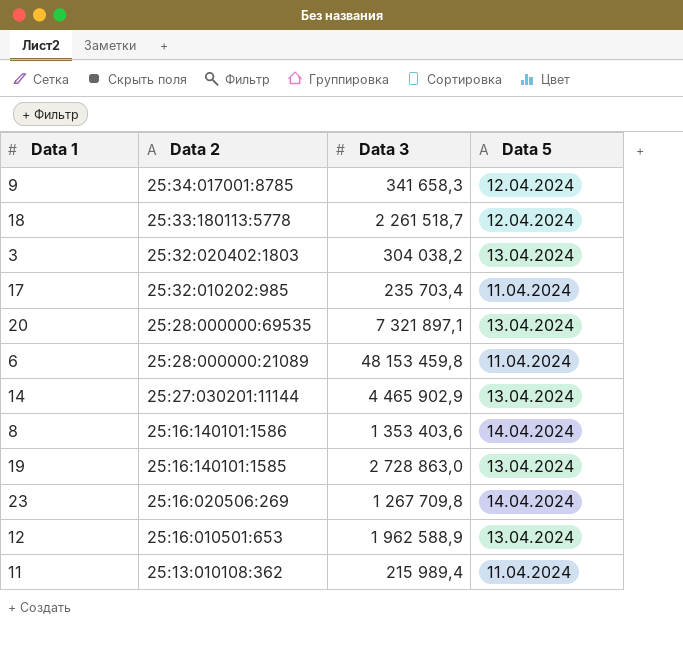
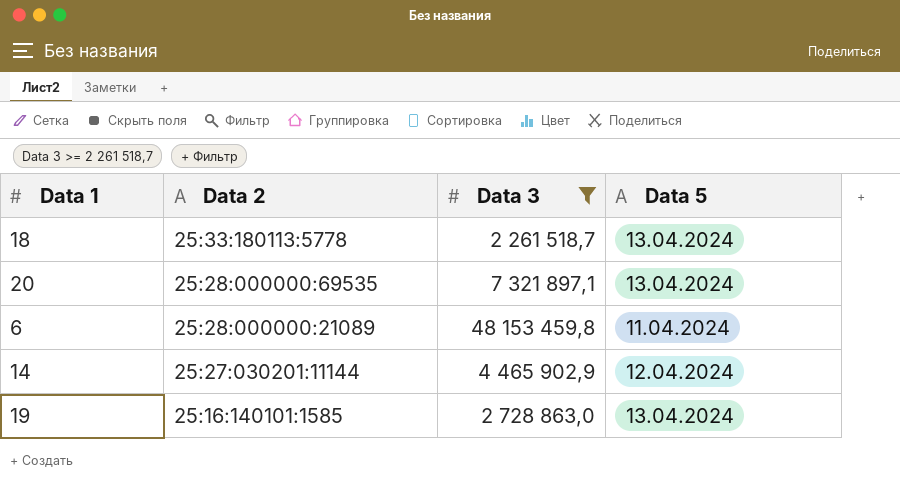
filter: none -> Data 3 >= 2 261 518,7
18 | Data 5: 12.04.2024 -> 13.04.2024
14 | Data 5: 13.04.2024 -> 12.04.2024

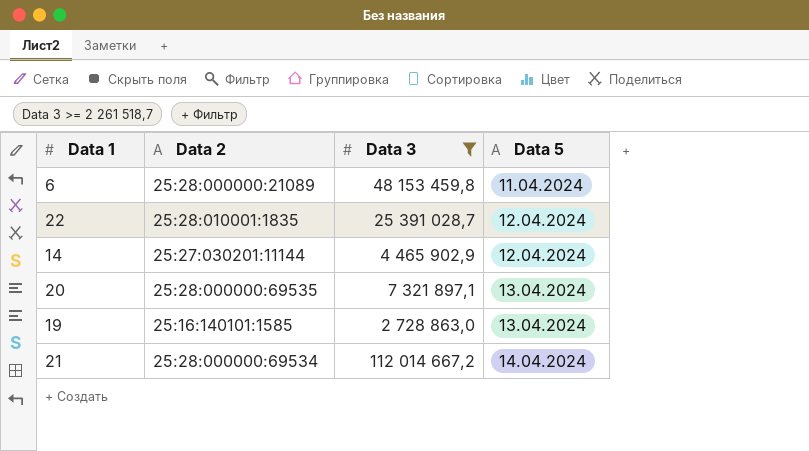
row order: Data 2 descending -> Data 5 ascending
row 18: 25:33:180113:5778 | 2 261 518,7 | 13.04.2024 -> none
row 22: none -> 25:28:010001:1835 | 25 391 028,7 | 12.04.2024
row 21: none -> 25:28:000000:69534 | 112 014 667,2 | 14.04.2024

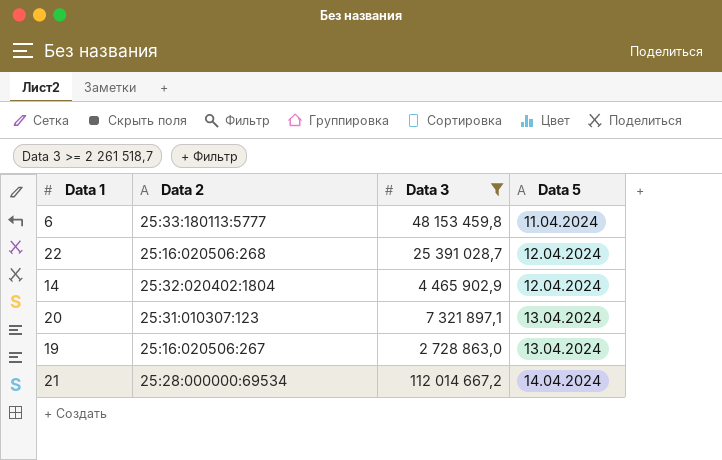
6 | Data 2: 25:28:000000:21089 -> 25:33:180113:5777
22 | Data 2: 25:28:010001:1835 -> 25:16:020506:268
14 | Data 2: 25:27:030201:11144 -> 25:32:020402:1804
20 | Data 2: 25:28:000000:69535 -> 25:31:010307:123
19 | Data 2: 25:16:140101:1585 -> 25:16:020506:267

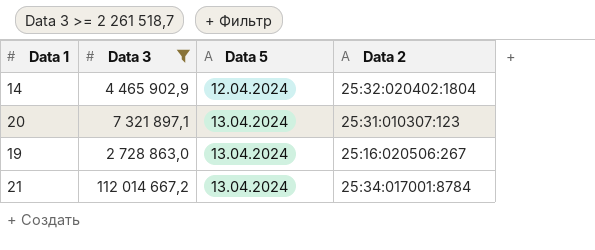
column Data 2 | position: 2 -> 4
row 6: 25:33:180113:5777 | 48 153 459,8 | 11.04.2024 -> none
row 22: 25:16:020506:268 | 25 391 028,7 | 12.04.2024 -> none
21 | Data 5: 14.04.2024 -> 13.04.2024
21 | Data 2: 25:28:000000:69534 -> 25:34:017001:8784

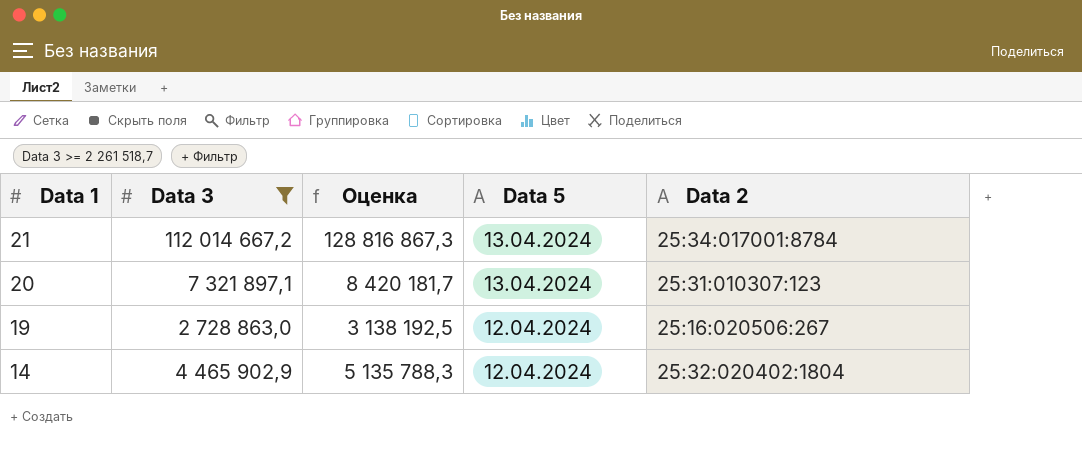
row order: Data 5 ascending -> Data 1 descending
column Оценка | formula: none -> [Data 3] * 1,15
19 | Data 5: 13.04.2024 -> 12.04.2024

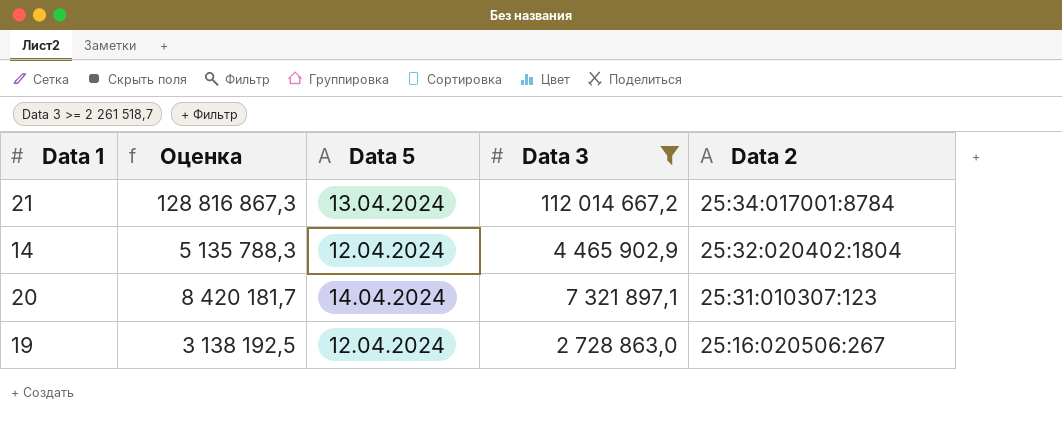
row order: Data 1 descending -> Data 2 descending
column Data 3 | position: 2 -> 4
20 | Data 5: 13.04.2024 -> 14.04.2024

